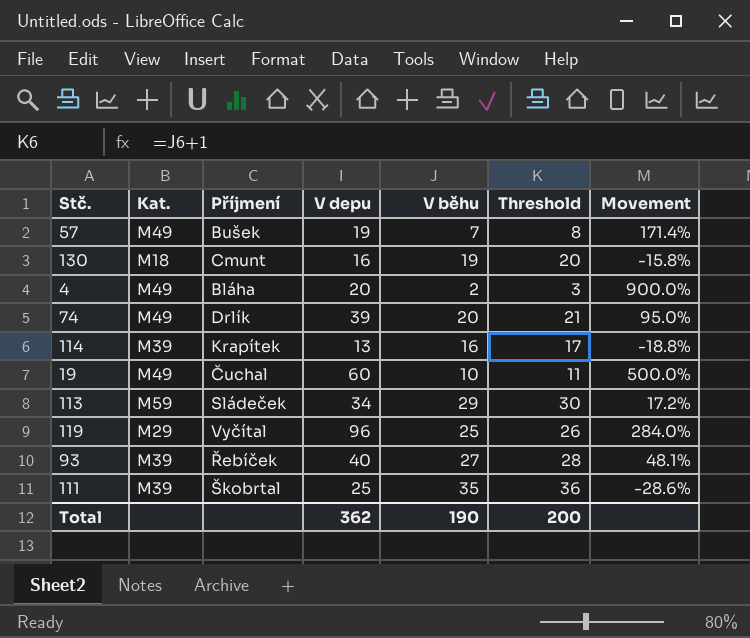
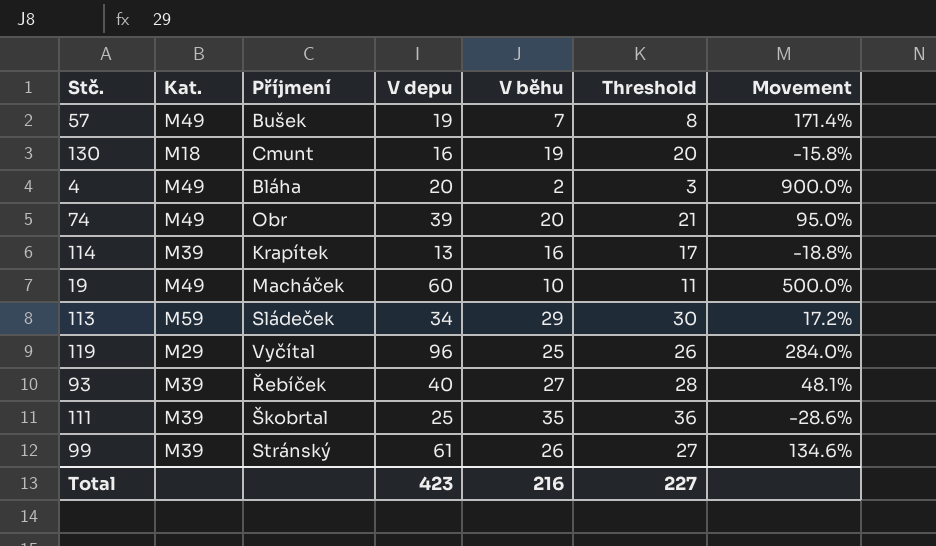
74 | Příjmení: Drlík -> Obr
19 | Příjmení: Čuchal -> Macháček
row 99: none -> M39 | Stránský | 61 | 26 | 27 | 134.6%
Total | V depu: 362 -> 423
Total | V běhu: 190 -> 216
Total | Threshold: 200 -> 227

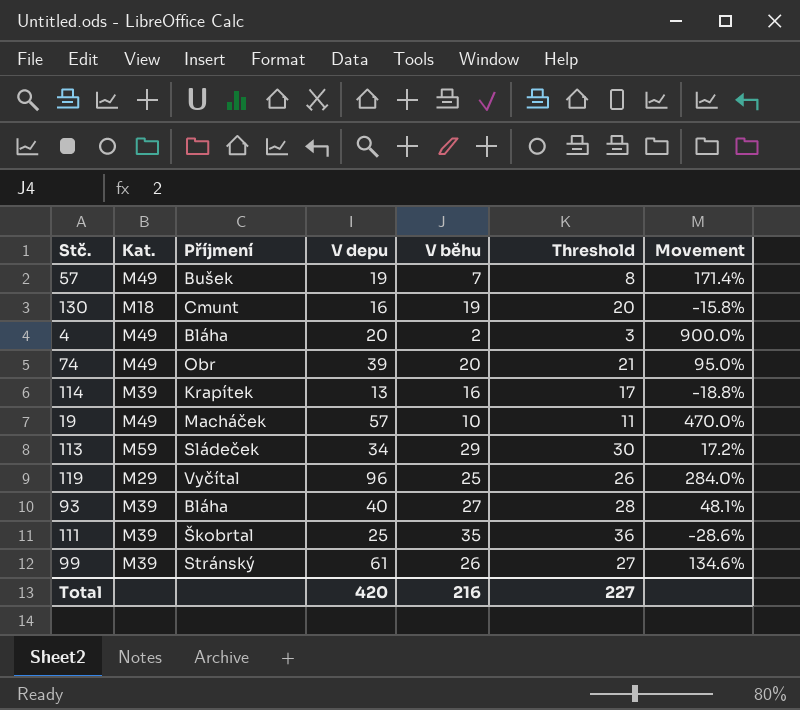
19 | V depu: 60 -> 57
19 | Movement: 500.0% -> 470.0%
93 | Příjmení: Řebíček -> Bláha
Total | V depu: 423 -> 420

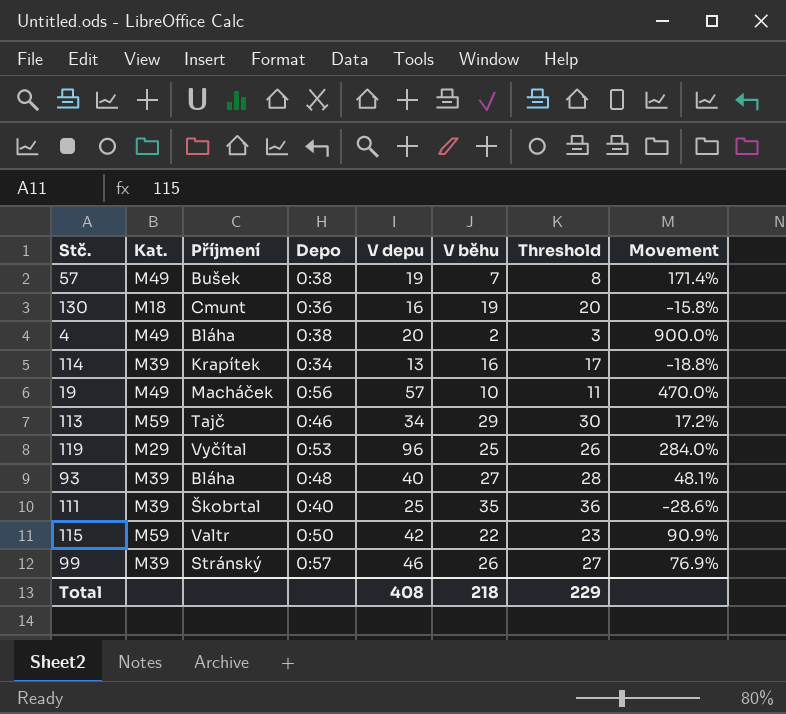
column Depo | position: none -> 4
row 74: M49 | Obr | 39 | 20 | 21 | 95.0% -> none
113 | Příjmení: Sládeček -> Tajč
row 115: none -> M59 | Valtr | 0:50 | 42 | 22 | 23 | 90.9%
99 | V depu: 61 -> 46
99 | Movement: 134.6% -> 76.9%
Total | V depu: 420 -> 408
Total | V běhu: 216 -> 218
Total | Threshold: 227 -> 229

